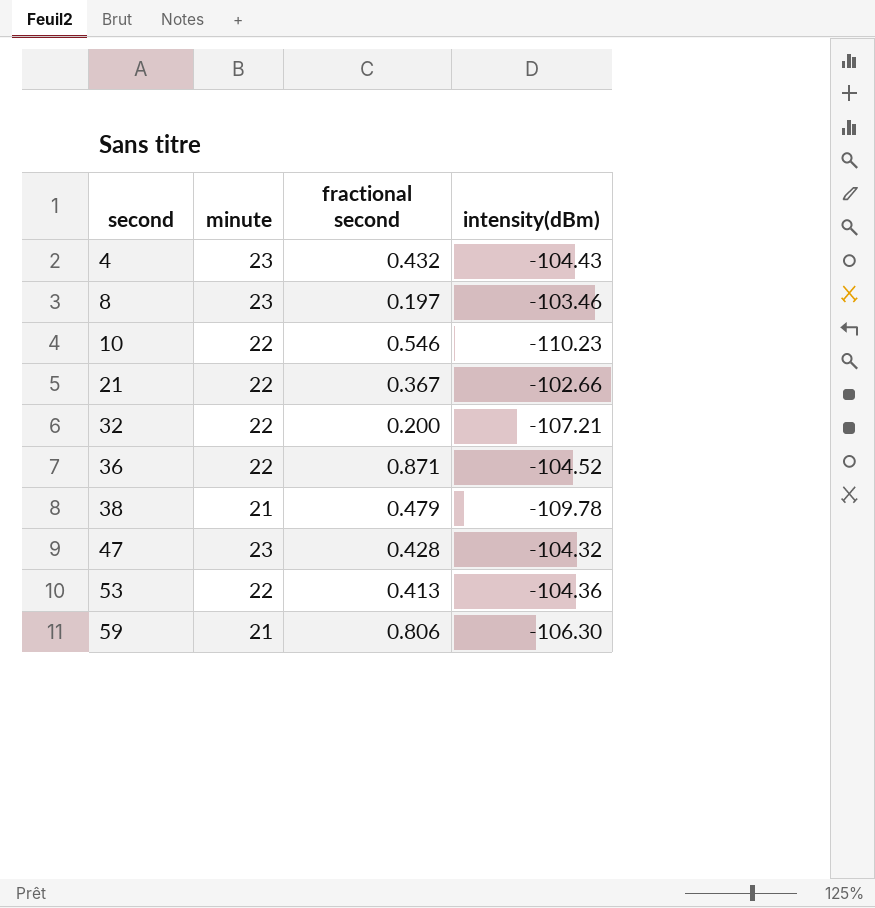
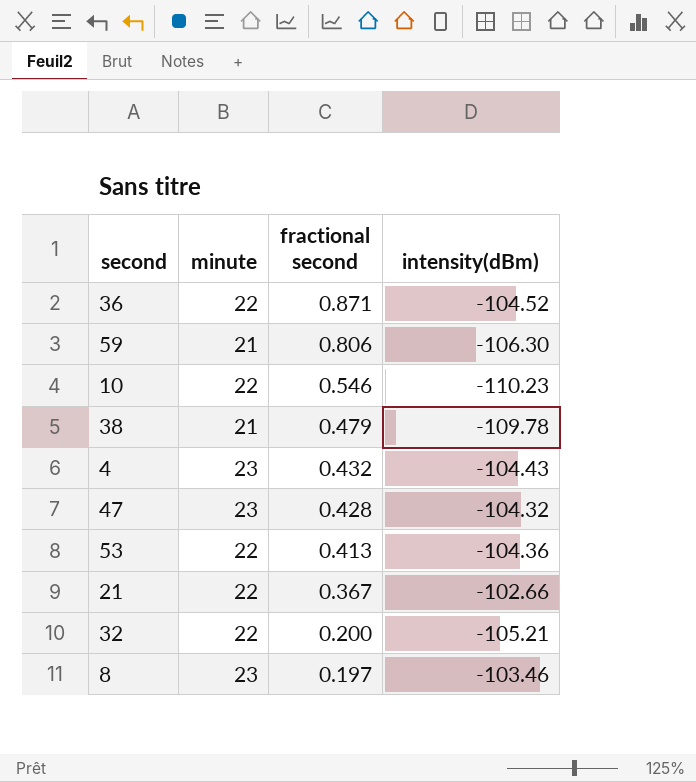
row order: second ascending -> fractional second descending
32 | intensity(dBm): -107.21 -> -105.21

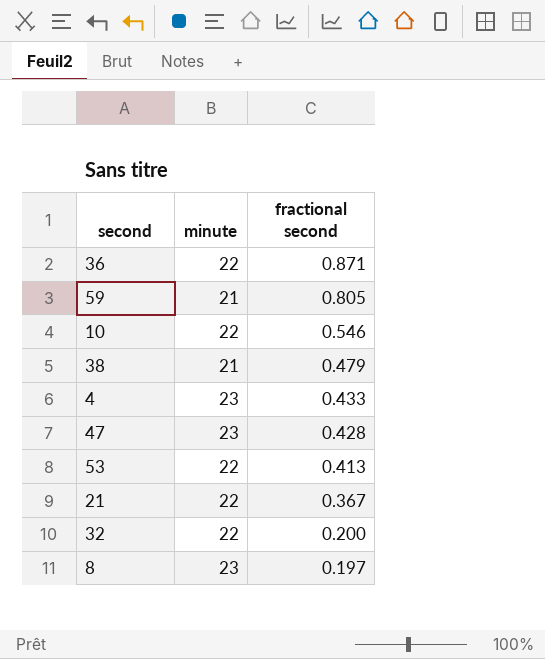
column intensity(dBm) | position: 4 -> none
59 | fractional second: 0.806 -> 0.805
4 | fractional second: 0.432 -> 0.433

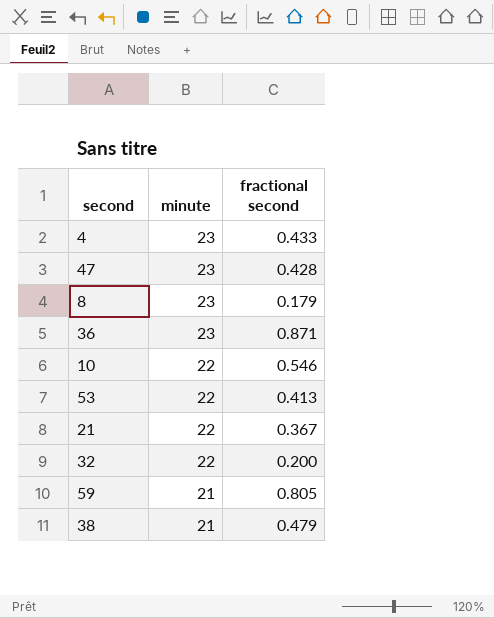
row order: fractional second descending -> minute descending
8 | fractional second: 0.197 -> 0.179
36 | minute: 22 -> 23

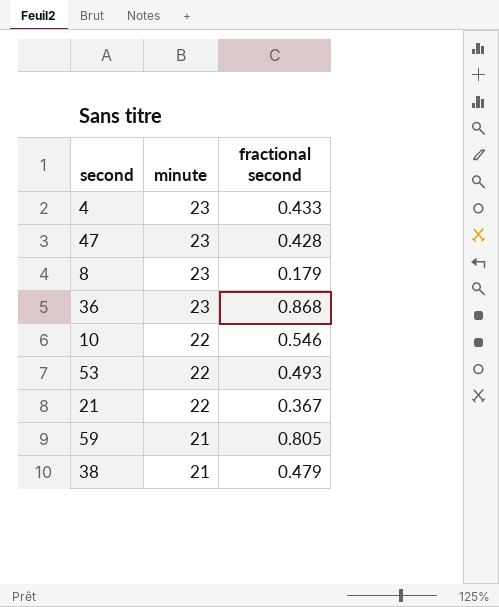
row 32: 22 | 0.200 -> none
36 | fractional second: 0.871 -> 0.868
53 | fractional second: 0.413 -> 0.493

